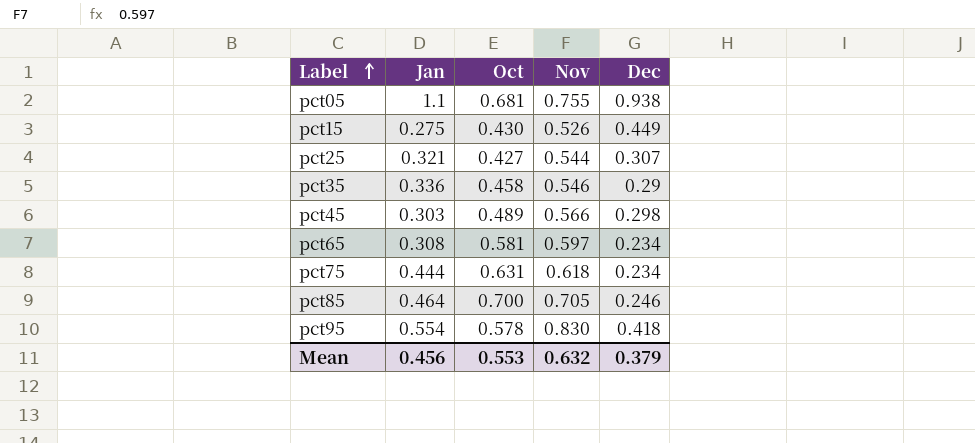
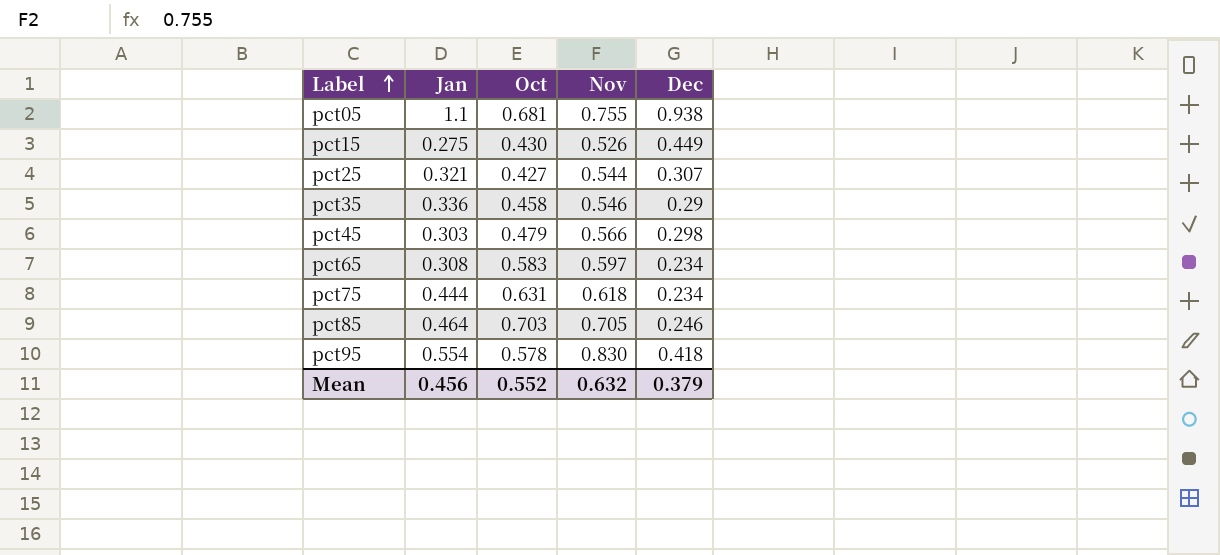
pct45 | Oct: 0.489 -> 0.479
pct65 | Oct: 0.581 -> 0.583
pct85 | Oct: 0.700 -> 0.703
Mean | Oct: 0.553 -> 0.552

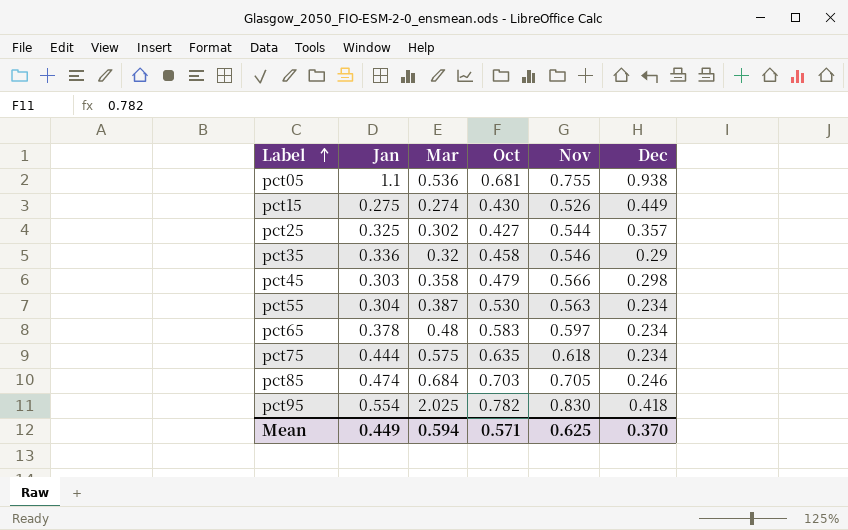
column Mar | position: none -> 3
pct25 | Jan: 0.321 -> 0.325
pct25 | Dec: 0.307 -> 0.357
row pct55: none -> 0.304 | 0.387 | 0.530 | 0.563 | 0.234
pct65 | Jan: 0.308 -> 0.378
pct75 | Oct: 0.631 -> 0.635
pct85 | Jan: 0.464 -> 0.474
pct95 | Oct: 0.578 -> 0.782
Mean | Jan: 0.456 -> 0.449
Mean | Oct: 0.552 -> 0.571
Mean | Nov: 0.632 -> 0.625
Mean | Dec: 0.379 -> 0.370

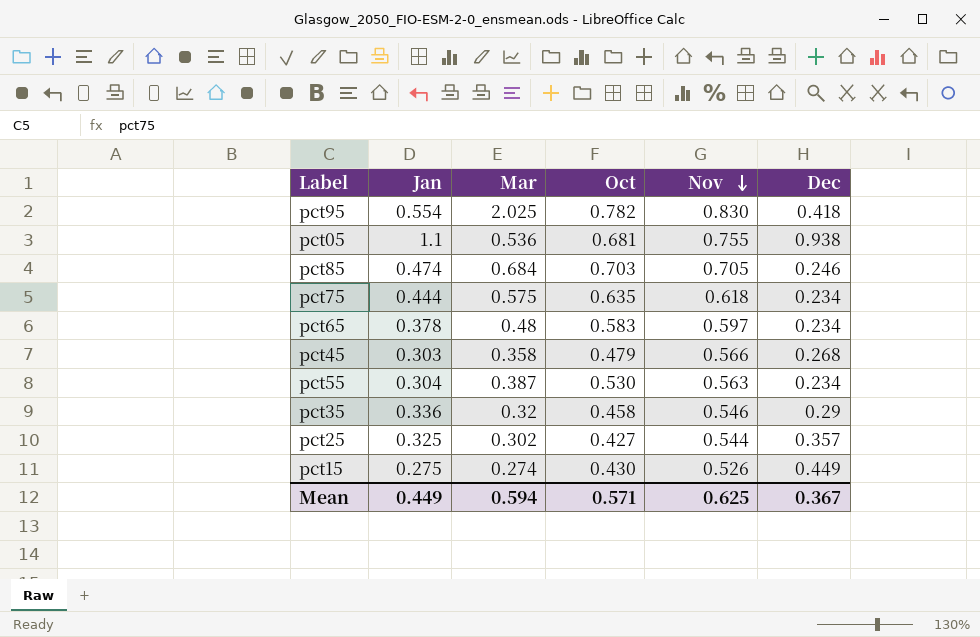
row order: Label ascending -> Nov descending
pct45 | Dec: 0.298 -> 0.268
Mean | Dec: 0.370 -> 0.367

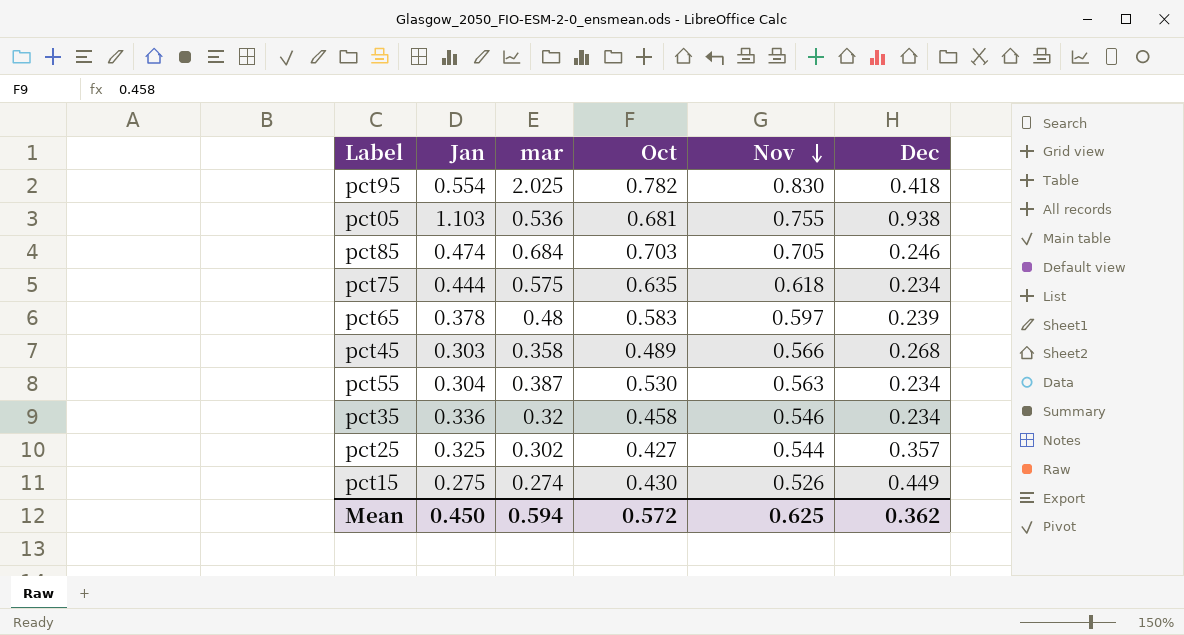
column name: Mar -> mar
pct05 | Jan: 1.1 -> 1.103
pct65 | Dec: 0.234 -> 0.239
pct45 | Oct: 0.479 -> 0.489
pct35 | Dec: 0.29 -> 0.234
Mean | Jan: 0.449 -> 0.450
Mean | Oct: 0.571 -> 0.572
Mean | Dec: 0.367 -> 0.362

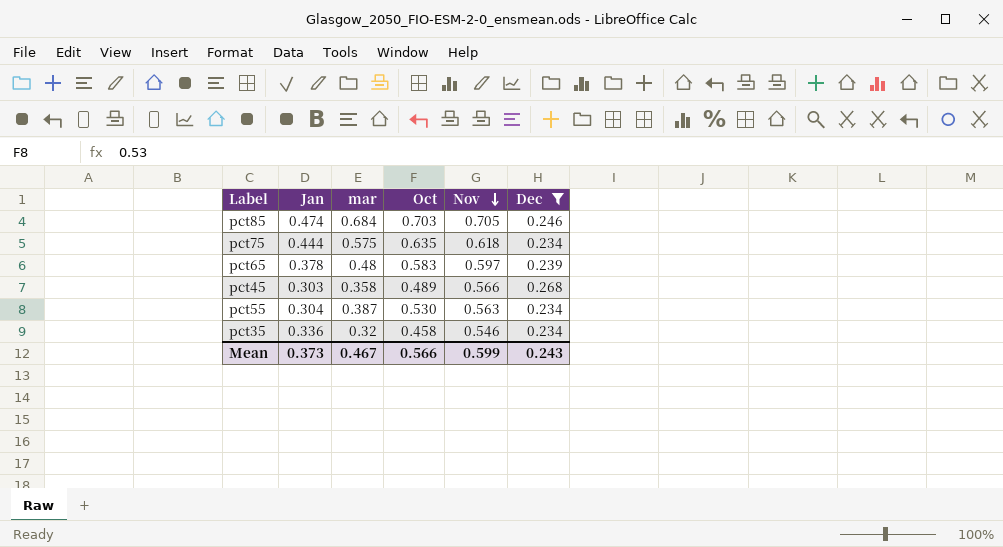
filter: none -> Dec <= 0.268
Mean | Jan: 0.450 -> 0.373
Mean | mar: 0.594 -> 0.467
Mean | Oct: 0.572 -> 0.566
Mean | Nov: 0.625 -> 0.599
Mean | Dec: 0.362 -> 0.243

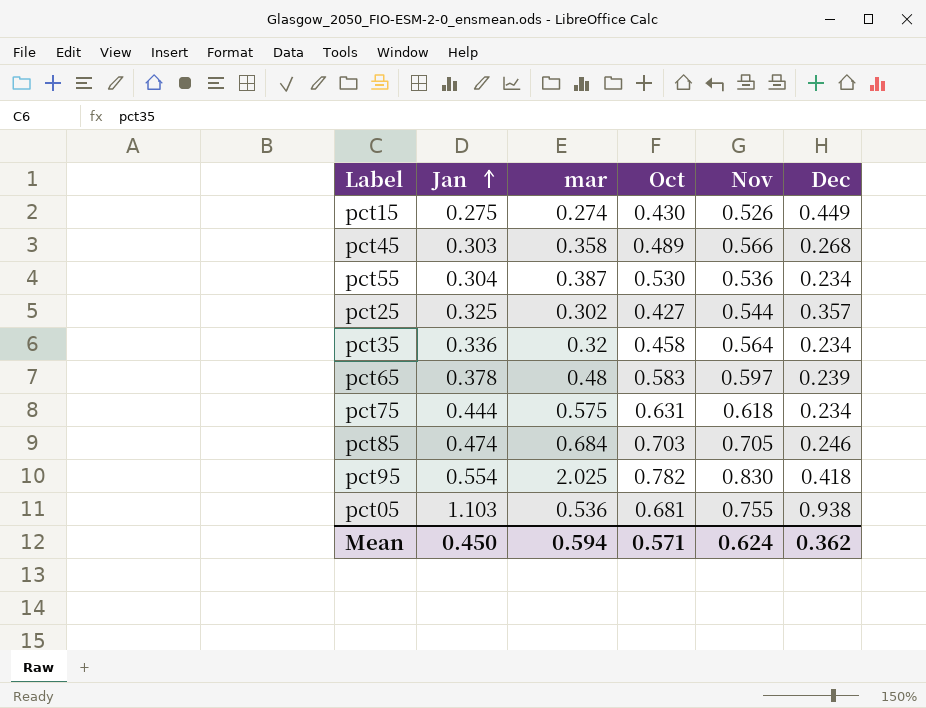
filter: Dec <= 0.268 -> none
row order: Nov descending -> Jan ascending
pct55 | Nov: 0.563 -> 0.536
pct35 | Nov: 0.546 -> 0.564
pct75 | Oct: 0.635 -> 0.631
Mean | Jan: 0.373 -> 0.450
Mean | mar: 0.467 -> 0.594
Mean | Oct: 0.566 -> 0.571
Mean | Nov: 0.599 -> 0.624
Mean | Dec: 0.243 -> 0.362

